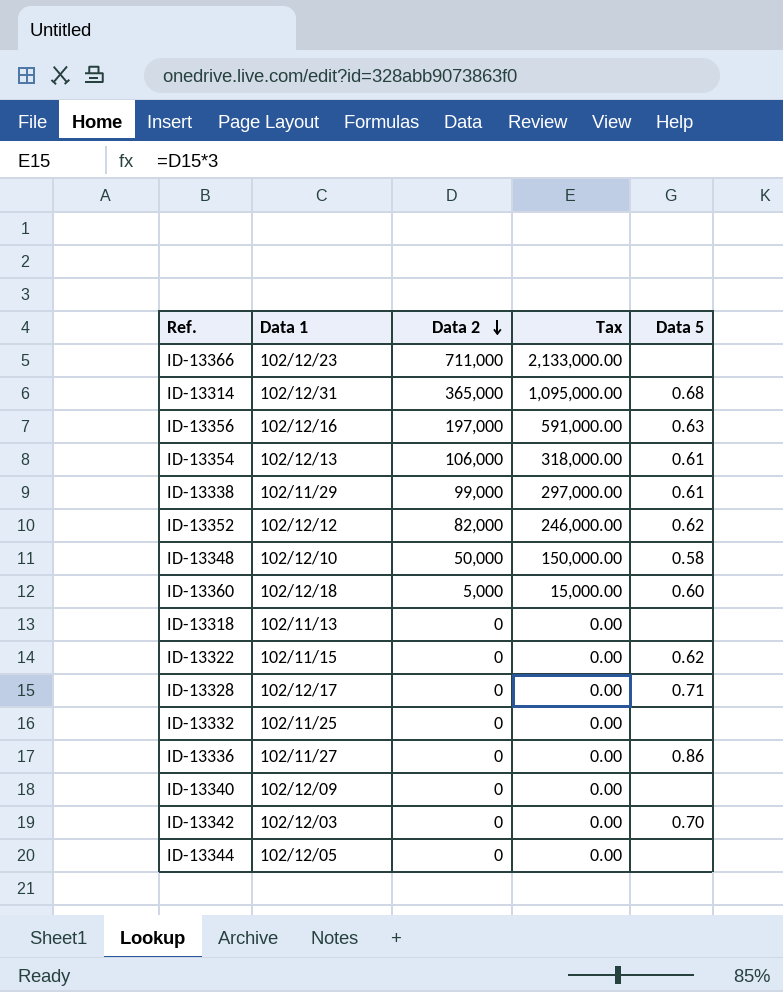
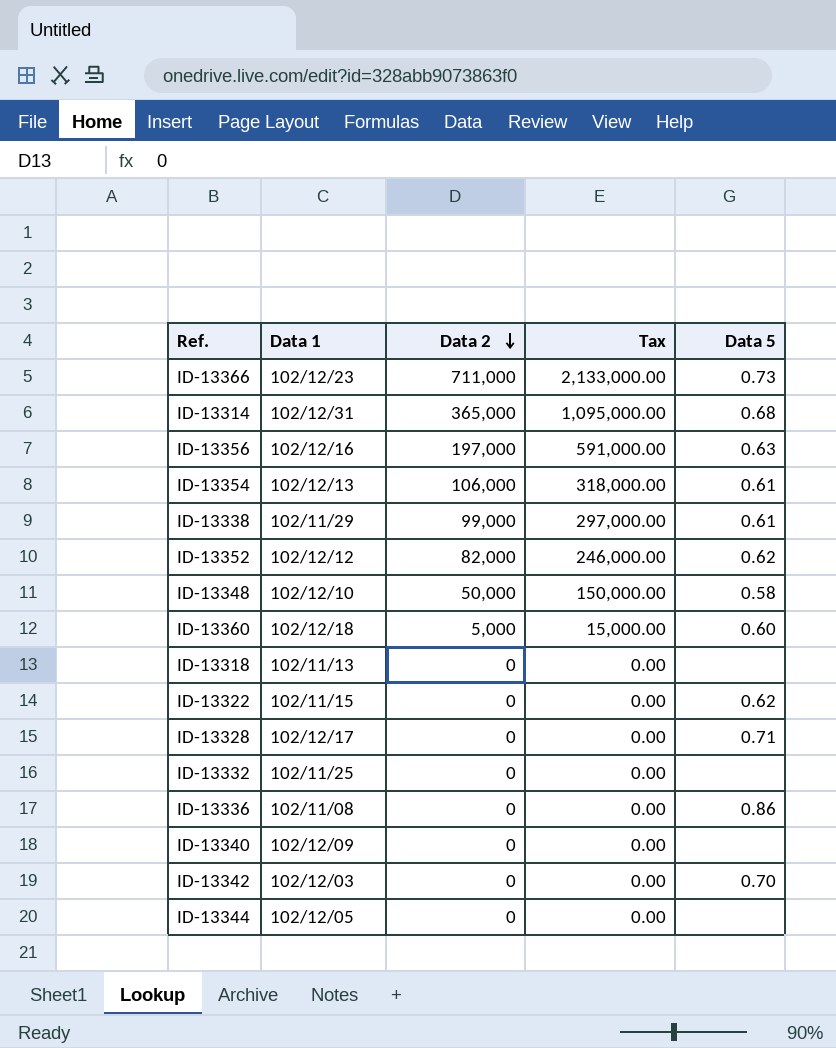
ID-13366 | Data 5: none -> 0.73
ID-13336 | Data 1: 102/11/27 -> 102/11/08

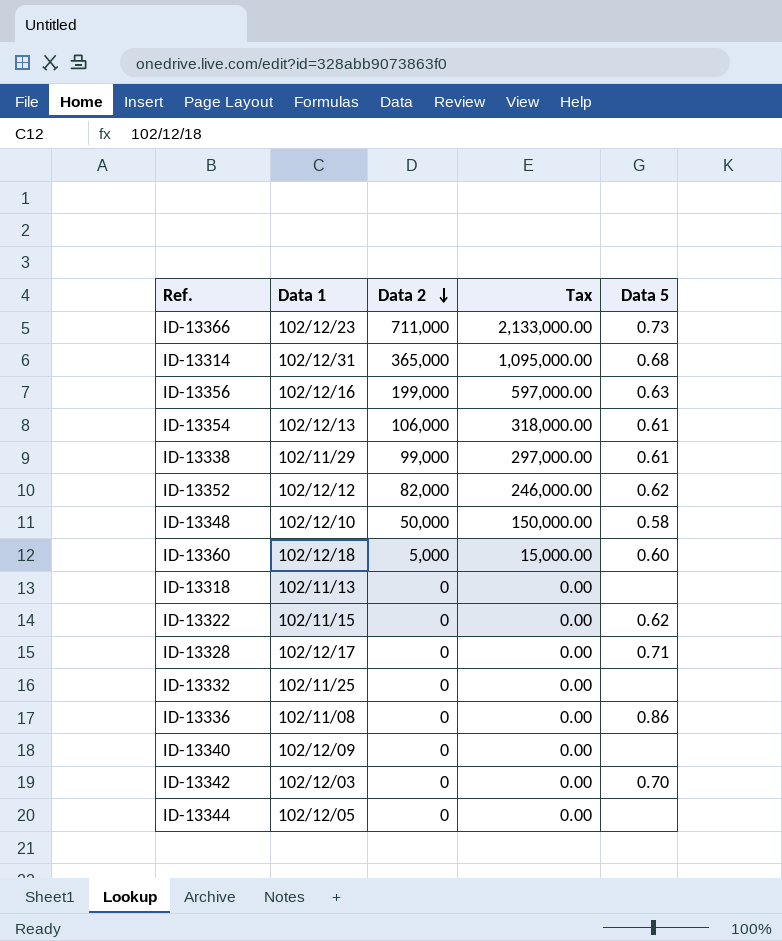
ID-13356 | Data 2: 197,000 -> 199,000
ID-13356 | Tax: 591,000.00 -> 597,000.00

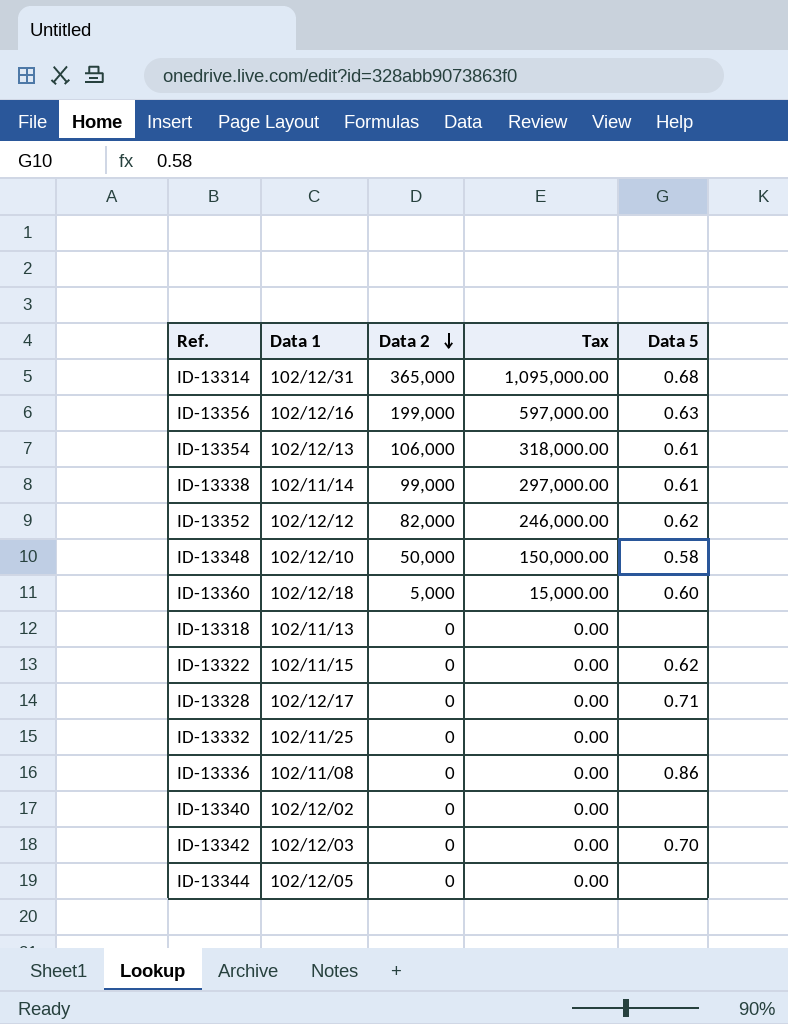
row ID-13366: 102/12/23 | 711,000 | 2,133,000.00 | 0.73 -> none
ID-13338 | Data 1: 102/11/29 -> 102/11/14
ID-13340 | Data 1: 102/12/09 -> 102/12/02

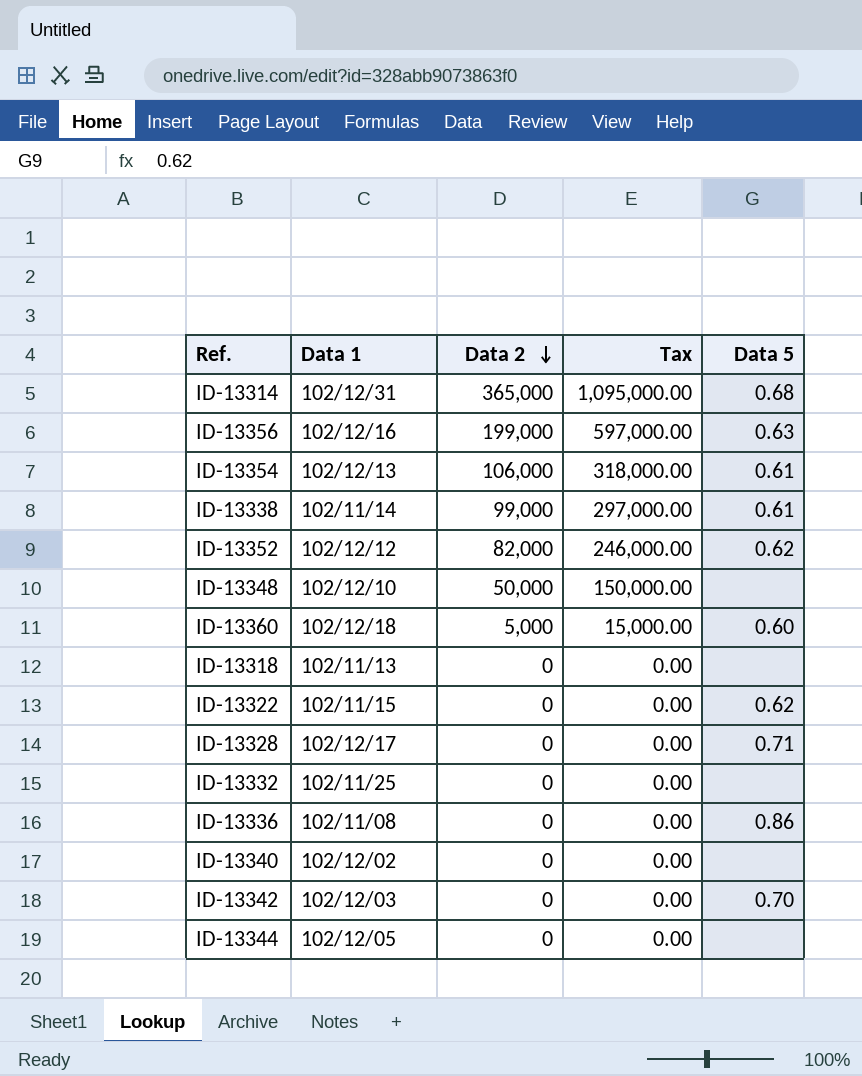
ID-13348 | Data 5: 0.58 -> none

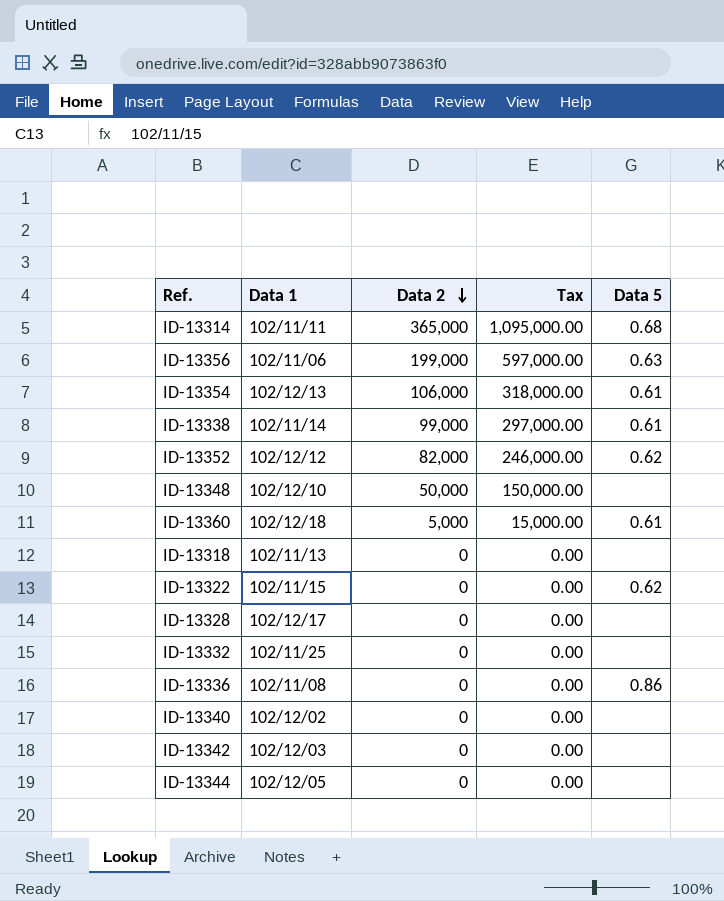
ID-13314 | Data 1: 102/12/31 -> 102/11/11
ID-13356 | Data 1: 102/12/16 -> 102/11/06
ID-13360 | Data 5: 0.60 -> 0.61
ID-13328 | Data 5: 0.71 -> none
ID-13342 | Data 5: 0.70 -> none

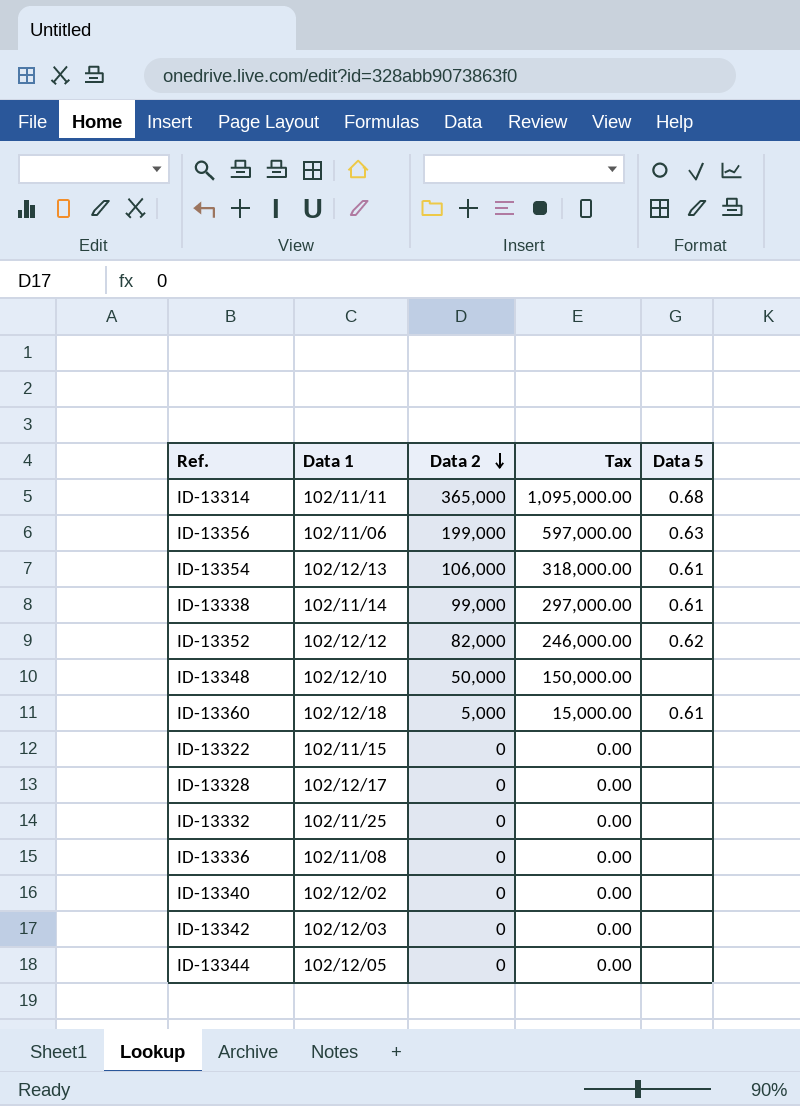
row ID-13318: 102/11/13 | 0 | 0.00 | none -> none
ID-13322 | Data 5: 0.62 -> none
ID-13336 | Data 5: 0.86 -> none

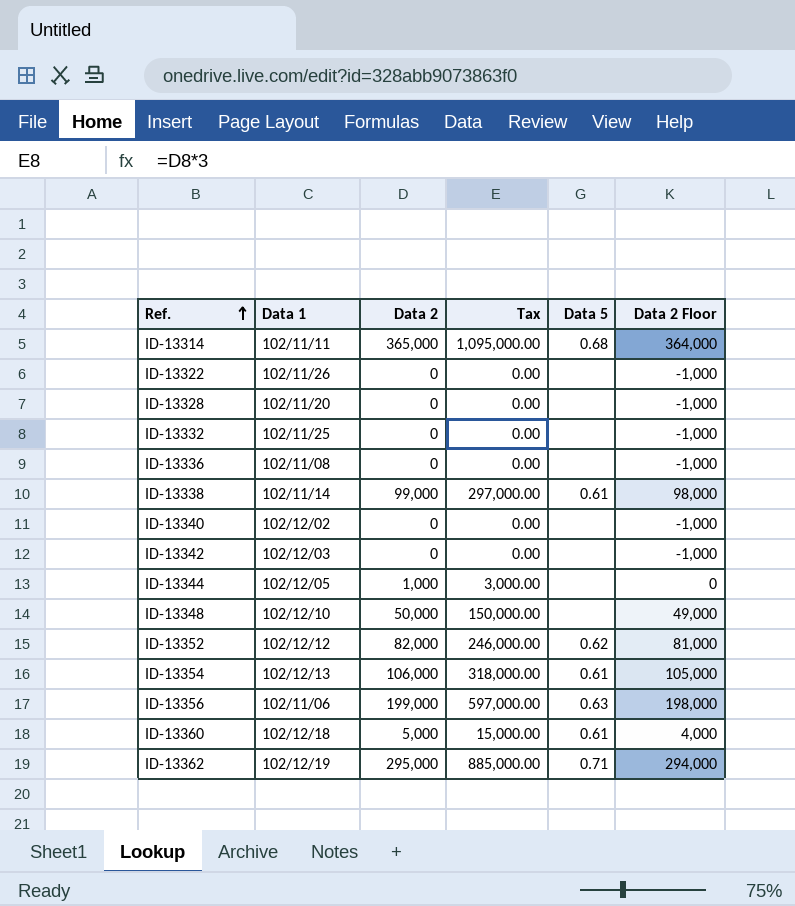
row order: Data 2 descending -> Ref. ascending
column Data 2 Floor | formula: none -> [Data 2] - 1000
ID-13322 | Data 1: 102/11/15 -> 102/11/26
ID-13328 | Data 1: 102/12/17 -> 102/11/20
ID-13344 | Data 2: 0 -> 1,000
ID-13344 | Tax: 0.00 -> 3,000.00
row ID-13362: none -> 102/12/19 | 295,000 | 885,000.00 | 0.71 | 294,000

